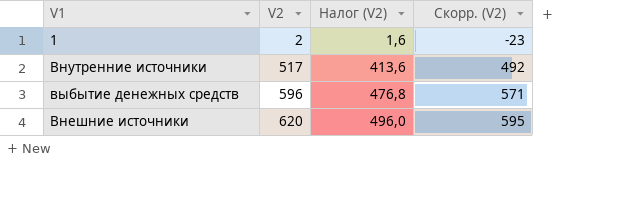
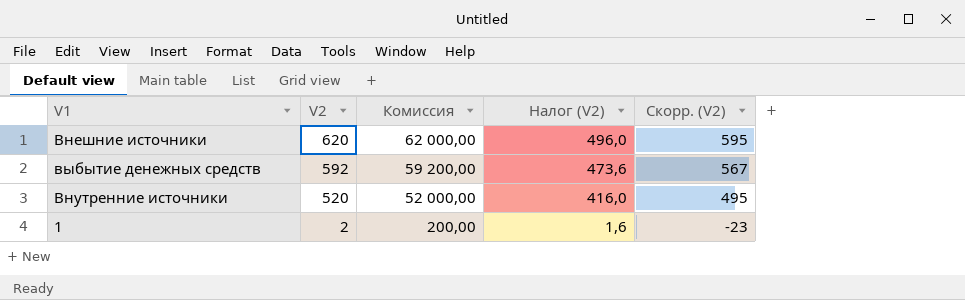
row order: V2 ascending -> V2 descending
column Комиссия | formula: none -> [V2] * 100
выбытие денежных средств | V2: 596 -> 592
выбытие денежных средств | Налог (V2): 476,8 -> 473,6
выбытие денежных средств | Скорр. (V2): 571 -> 567
Внутренние источники | V2: 517 -> 520
Внутренние источники | Налог (V2): 413,6 -> 416,0
Внутренние источники | Скорр. (V2): 492 -> 495

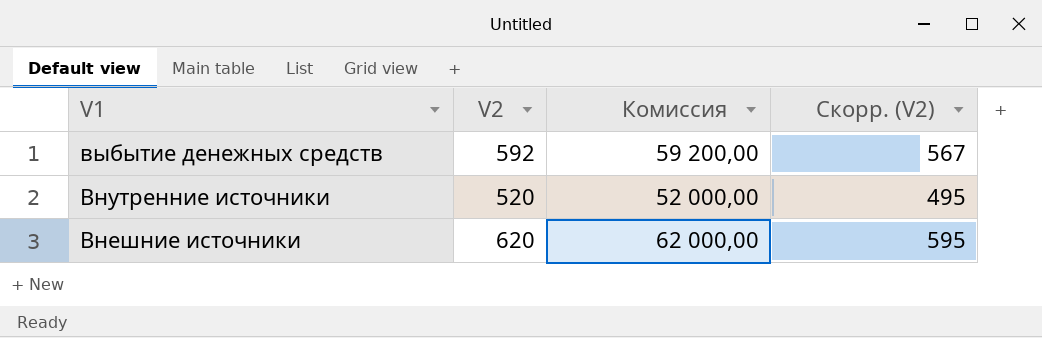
row order: V2 descending -> V1 descending
column Налог (V2) | formula: [V2] * 0,8 -> none
row 1: 2 | 200,00 | 1,6 | -23 -> none

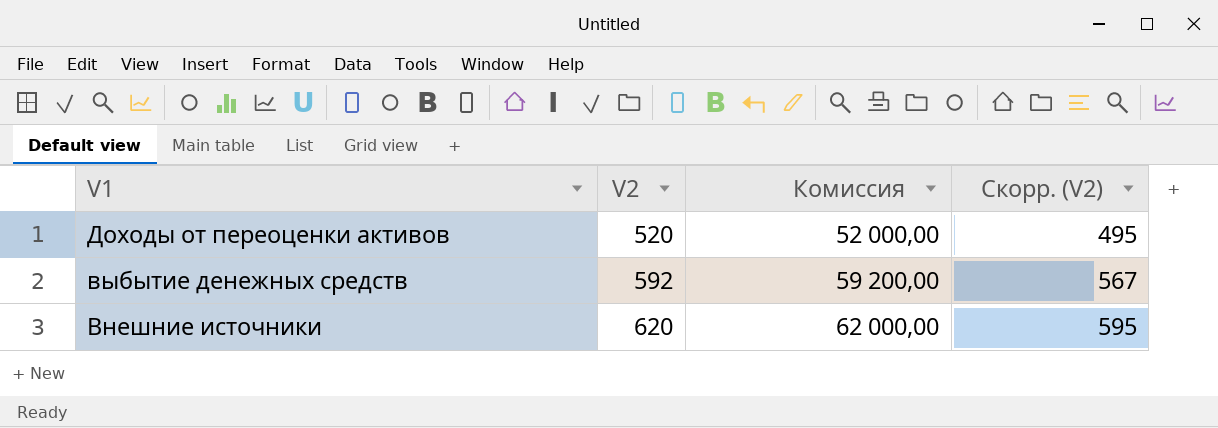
row Внутренние источники: 520 | 52 000,00 | 495 -> none
row Доходы от переоценки активов: none -> 520 | 52 000,00 | 495

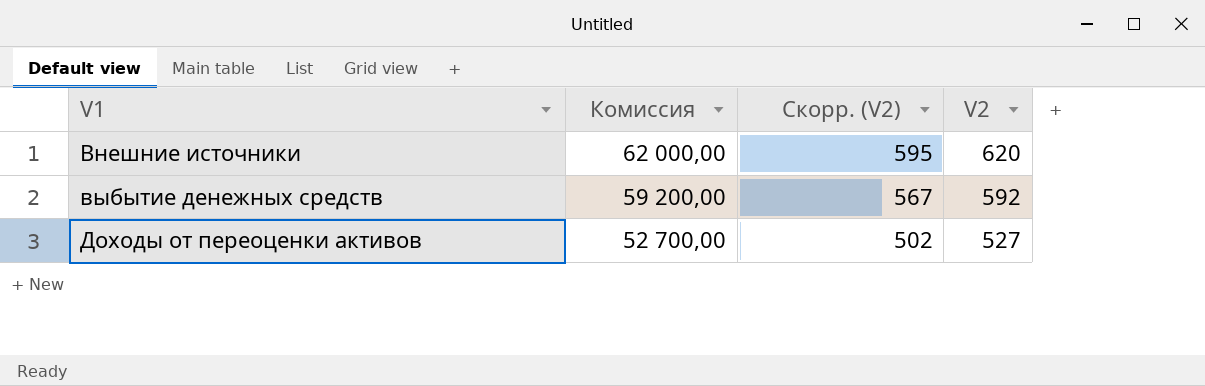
row order: V1 descending -> V1 ascending
column V2 | position: 2 -> 4
Доходы от переоценки активов | Комиссия: 52 000,00 -> 52 700,00
Доходы от переоценки активов | Скорр. (V2): 495 -> 502
Доходы от переоценки активов | V2: 520 -> 527

